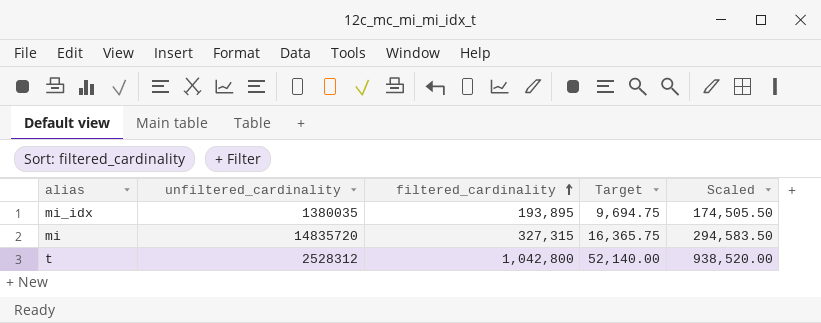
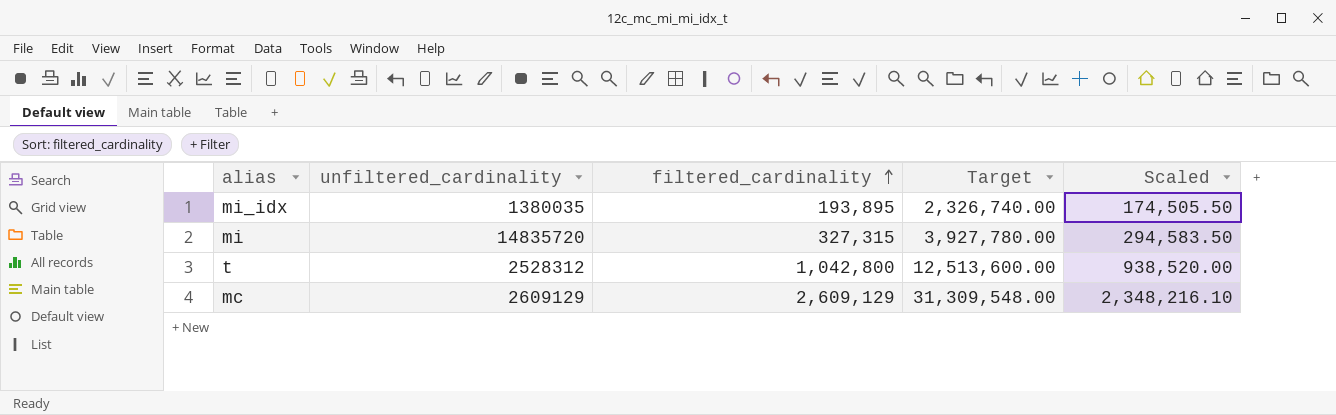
column Target | formula: [filtered_cardinality] * 0.05 -> [filtered_cardinality] * 12
row mc: none -> 2609129 | 2,609,129 | 31,309,548.00 | 2,348,216.10

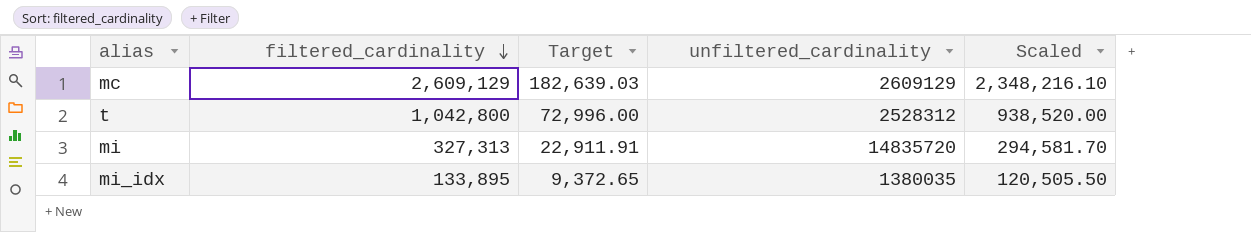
row order: filtered_cardinality ascending -> filtered_cardinality descending
column Target | formula: [filtered_cardinality] * 12 -> [filtered_cardinality] * 0.07
column unfiltered_cardinality | position: 2 -> 4
mi | filtered_cardinality: 327,315 -> 327,313
mi | Scaled: 294,583.50 -> 294,581.70
mi_idx | filtered_cardinality: 193,895 -> 133,895
mi_idx | Scaled: 174,505.50 -> 120,505.50

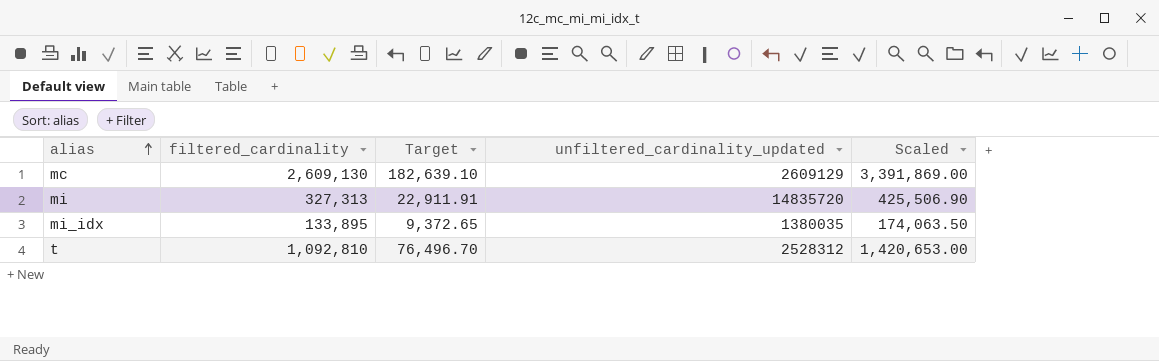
row order: filtered_cardinality descending -> alias ascending
column name: unfiltered_cardinality -> unfiltered_cardinality_updated
column Scaled | formula: [filtered_cardinality] * 0.9 -> [filtered_cardinality] * 1.3
mc | filtered_cardinality: 2,609,129 -> 2,609,130
mc | Target: 182,639.03 -> 182,639.10
t | filtered_cardinality: 1,042,800 -> 1,092,810
t | Target: 72,996.00 -> 76,496.70

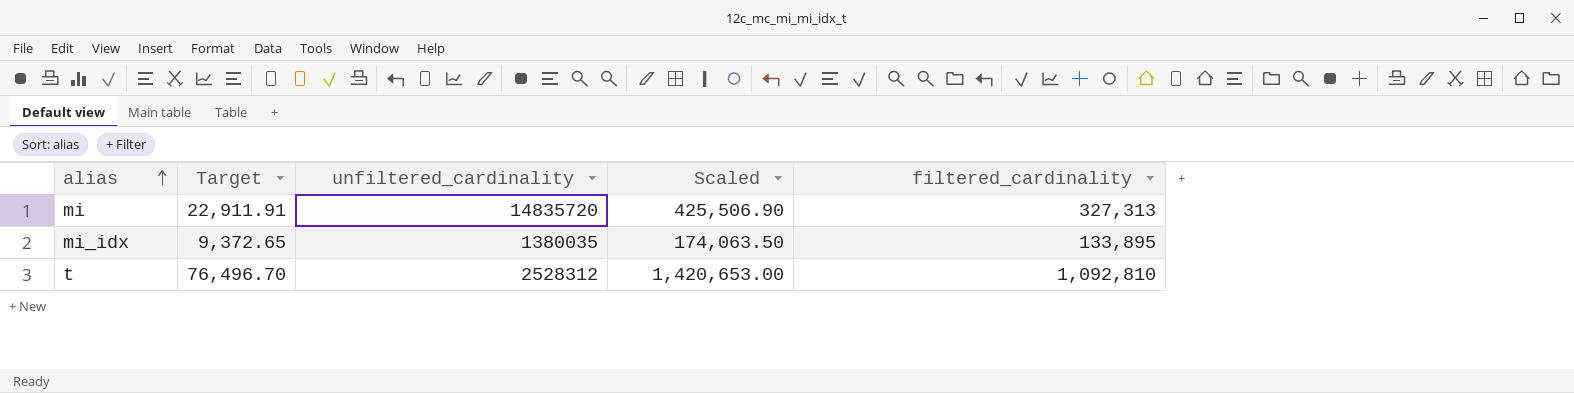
column name: unfiltered_cardinality_updated -> unfiltered_cardinality
column filtered_cardinality | position: 2 -> 5
row mc: 2,609,130 | 182,639.10 | 2609129 | 3,391,869.00 -> none

